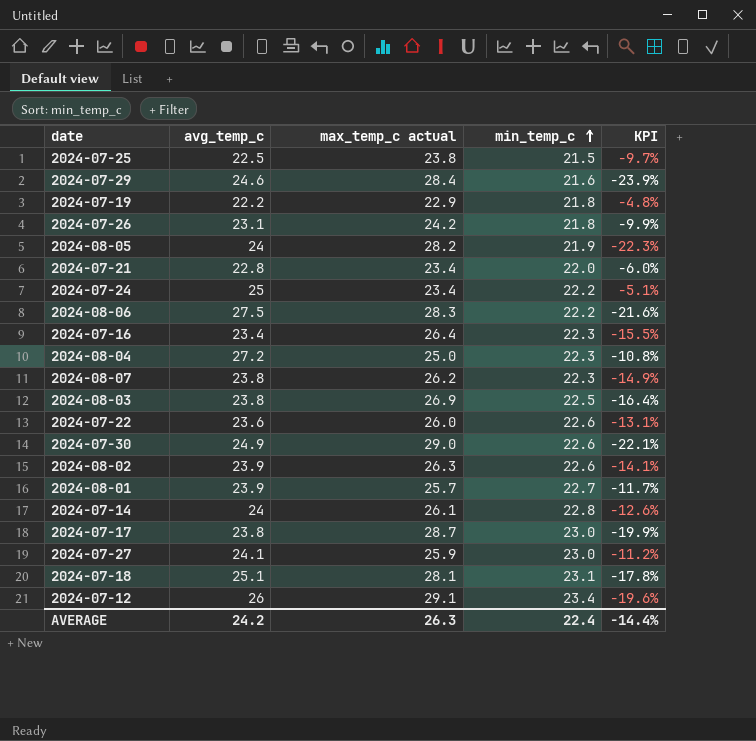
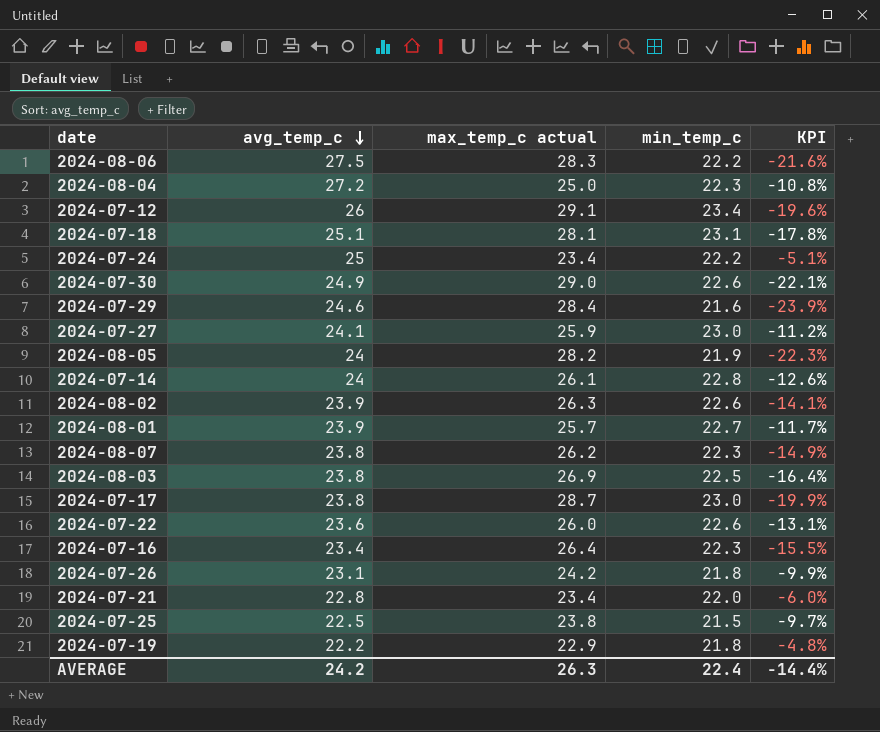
row order: min_temp_c ascending -> avg_temp_c descending

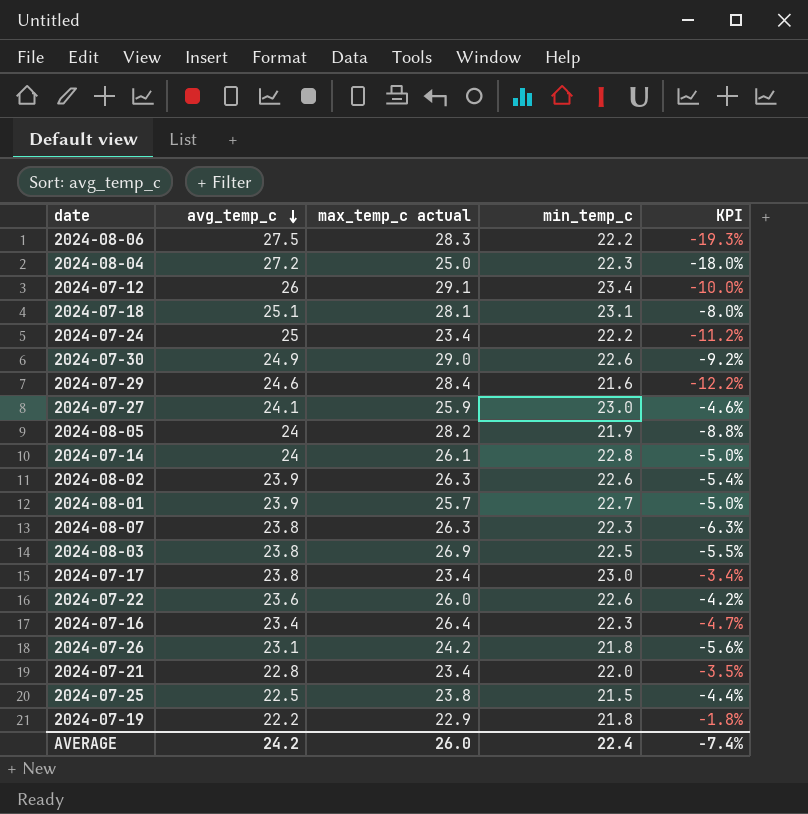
column KPI | formula: ([min_temp_c] - [max_temp_c actual]) / [max_temp_c actual] -> ([min_temp_c] - [avg_temp_c]) / [avg_temp_c]
2024-08-07 | max_temp_c actual: 26.2 -> 26.3
2024-07-17 | max_temp_c actual: 28.7 -> 23.4
AVERAGE | max_temp_c actual: 26.3 -> 26.0
AVERAGE | KPI: -14.4% -> -7.4%

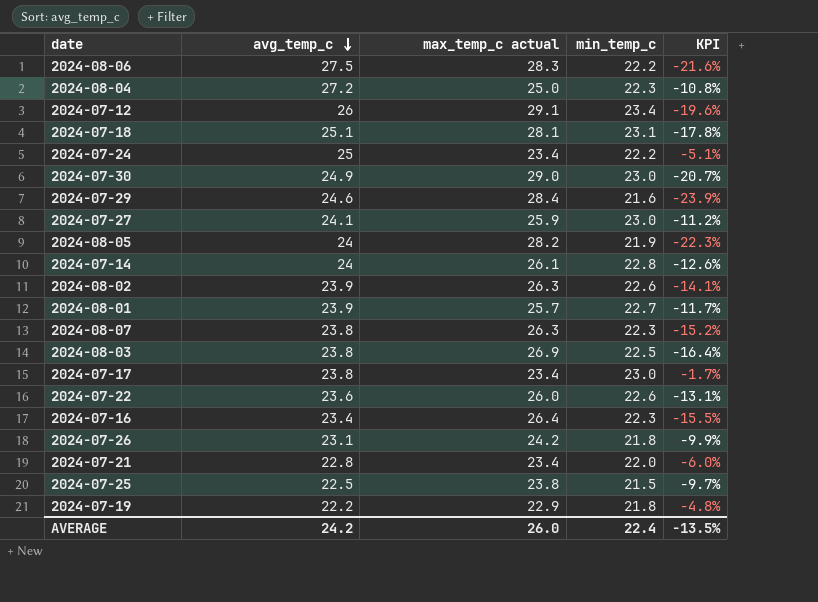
column KPI | formula: ([min_temp_c] - [avg_temp_c]) / [avg_temp_c] -> ([min_temp_c] - [max_temp_c actual]) / [max_temp_c actual]
2024-07-30 | min_temp_c: 22.6 -> 23.0
AVERAGE | KPI: -7.4% -> -13.5%

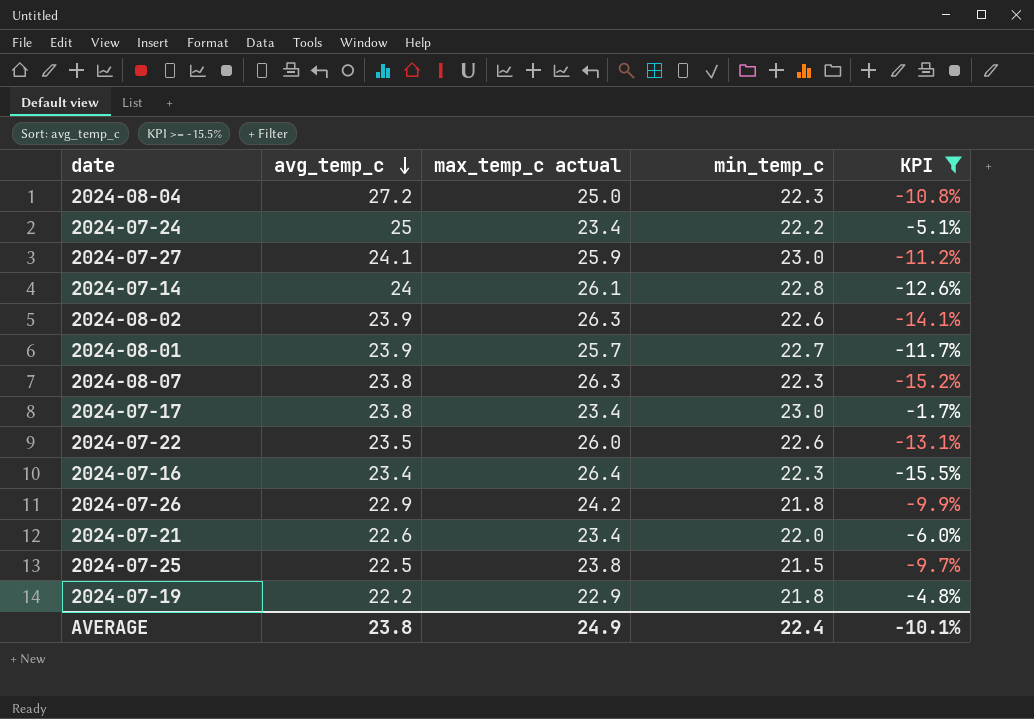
filter: none -> KPI >= -15.5%
2024-07-22 | avg_temp_c: 23.6 -> 23.5
2024-07-26 | avg_temp_c: 23.1 -> 22.9
2024-07-21 | avg_temp_c: 22.8 -> 22.6
AVERAGE | avg_temp_c: 24.2 -> 23.8
AVERAGE | max_temp_c actual: 26.0 -> 24.9
AVERAGE | KPI: -13.5% -> -10.1%

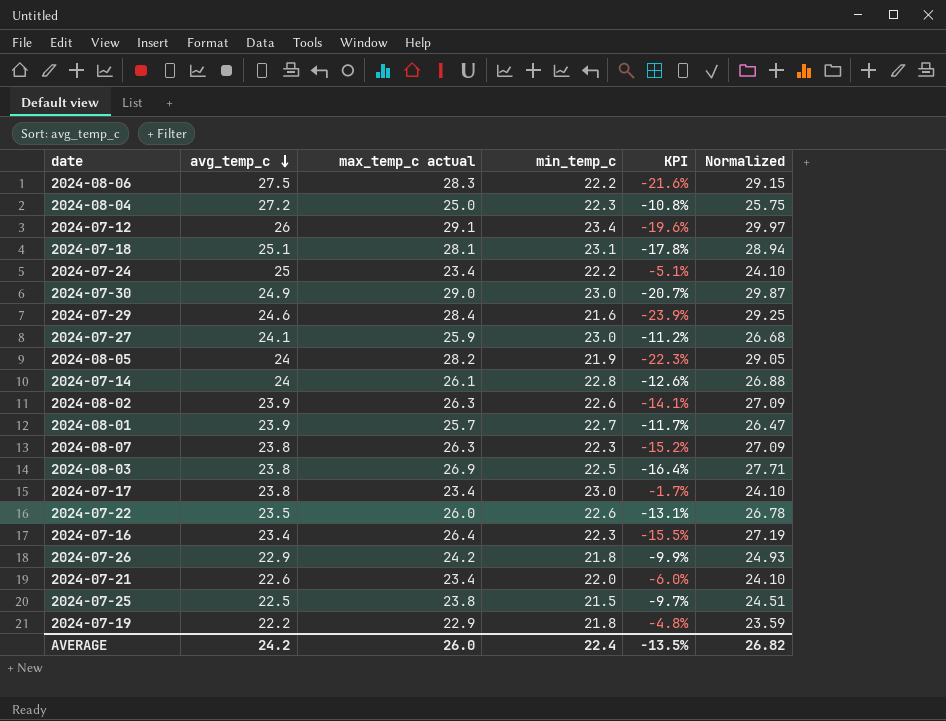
filter: KPI >= -15.5% -> none
column Normalized | formula: none -> [max_temp_c actual] * 1.03
AVERAGE | avg_temp_c: 23.8 -> 24.2
AVERAGE | max_temp_c actual: 24.9 -> 26.0
AVERAGE | KPI: -10.1% -> -13.5%

